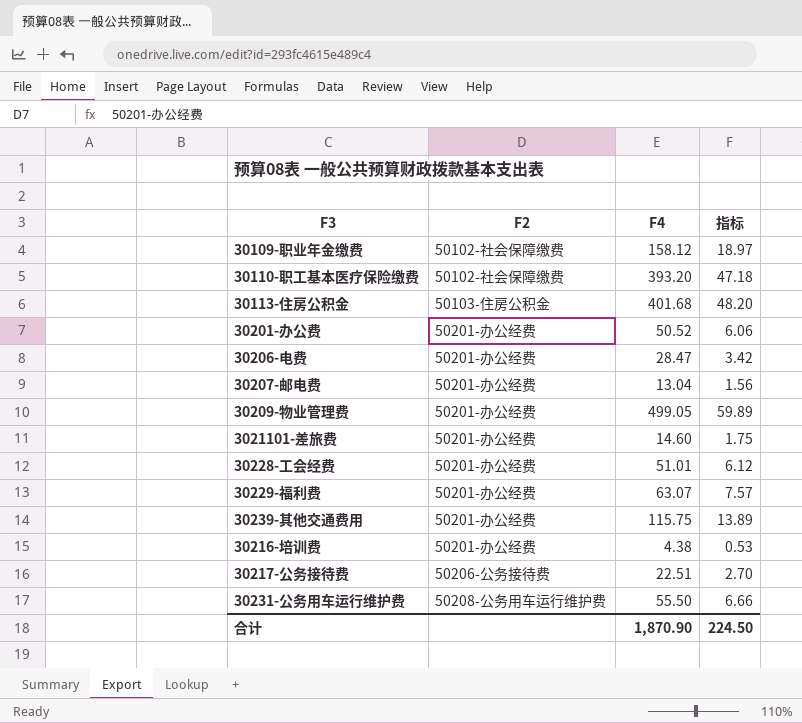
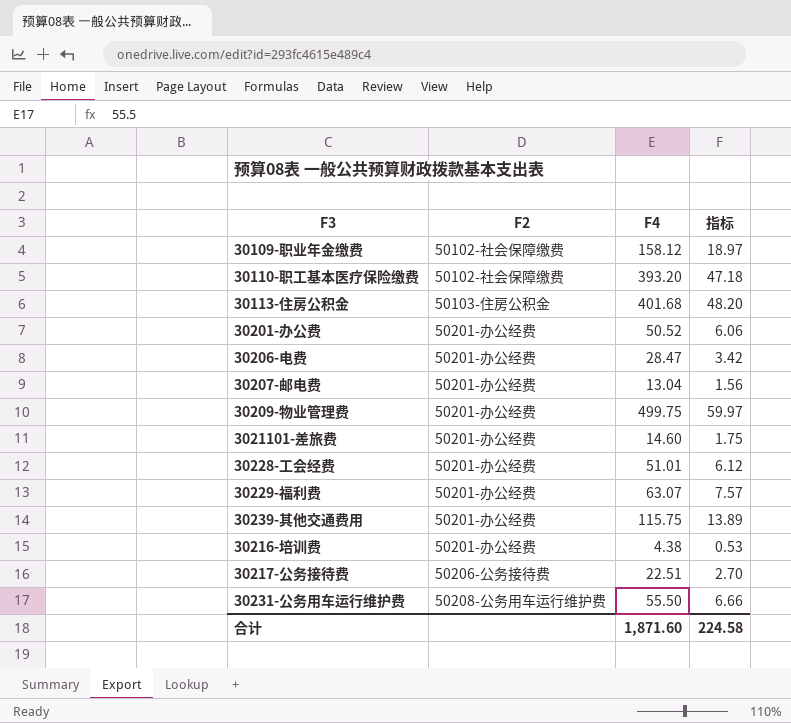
30209-物业管理费 | F4: 499.05 -> 499.75
30209-物业管理费 | 指标: 59.89 -> 59.97
合计 | F4: 1,870.90 -> 1,871.60
合计 | 指标: 224.50 -> 224.58

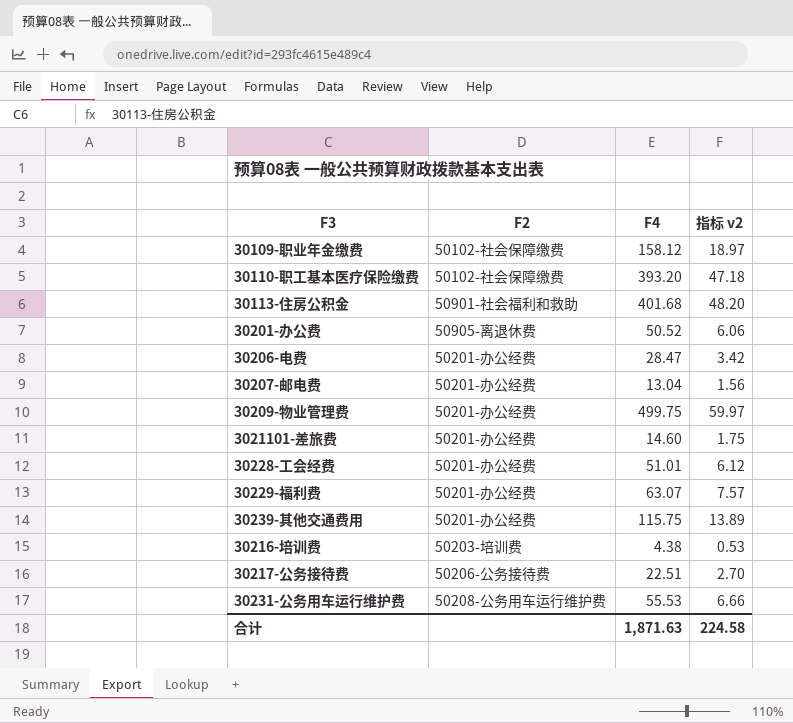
column name: 指标 -> 指标 v2
30113-住房公积金 | F2: 50103-住房公积金 -> 50901-社会福利和救助
30201-办公费 | F2: 50201-办公经费 -> 50905-离退休费
30216-培训费 | F2: 50201-办公经费 -> 50203-培训费
30231-公务用车运行维护费 | F4: 55.50 -> 55.53
合计 | F4: 1,871.60 -> 1,871.63

